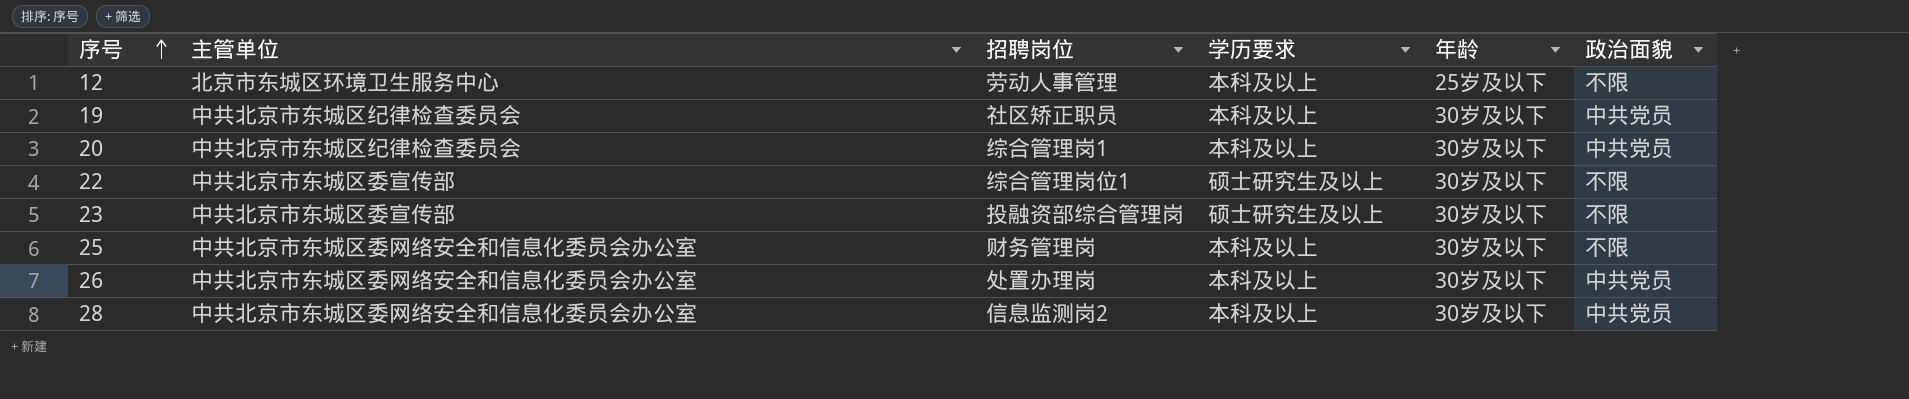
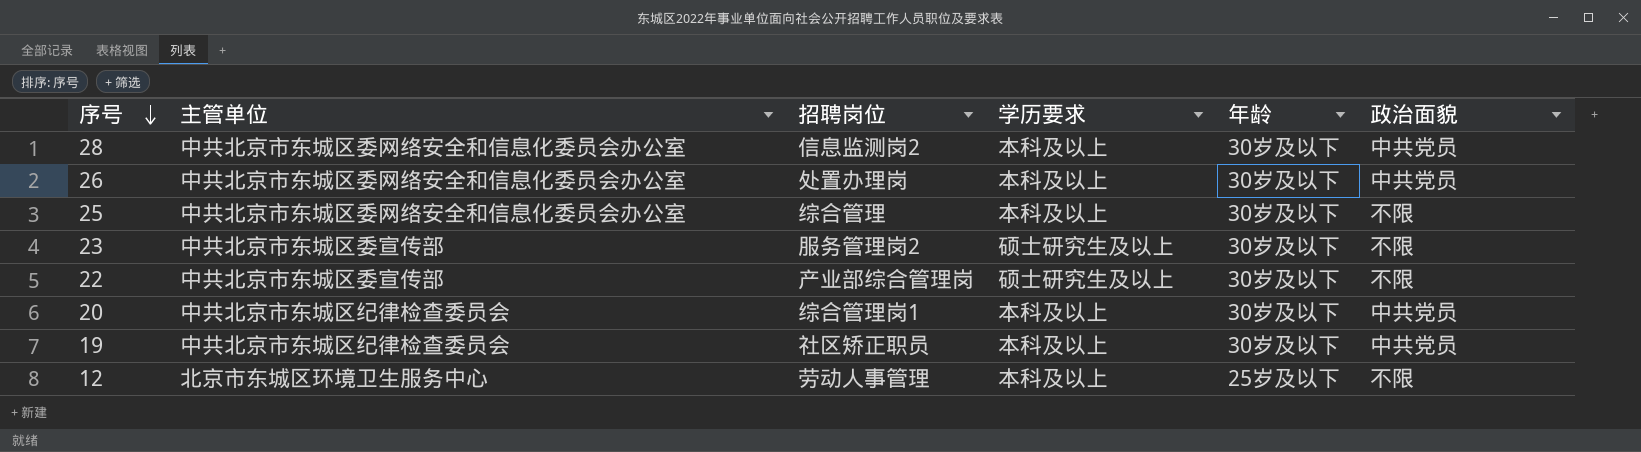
row order: 序号 ascending -> 序号 descending
25 | 招聘岗位: 财务管理岗 -> 综合管理
23 | 招聘岗位: 投融资部综合管理岗 -> 服务管理岗2
22 | 招聘岗位: 综合管理岗位1 -> 产业部综合管理岗

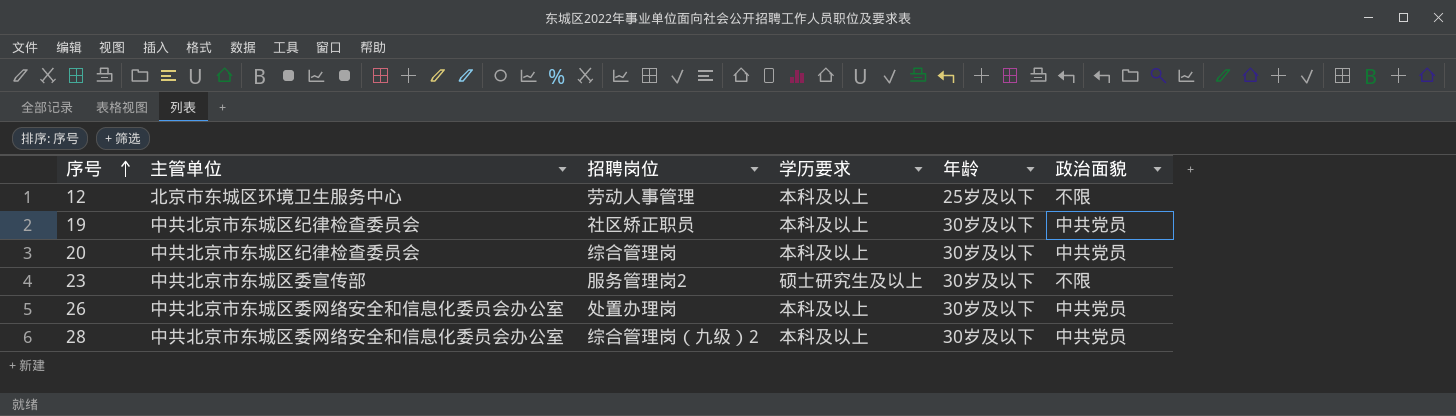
row order: 序号 descending -> 序号 ascending
row 25: 中共北京市东城区委网络安全和信息化委员会办公室 | 综合管理 | 本科及以上 | 30岁及以下 | 不限 -> none
row 22: 中共北京市东城区委宣传部 | 产业部综合管理岗 | 硕士研究生及以上 | 30岁及以下 | 不限 -> none
20 | 招聘岗位: 综合管理岗1 -> 综合管理岗
28 | 招聘岗位: 信息监测岗2 -> 综合管理岗（九级）2

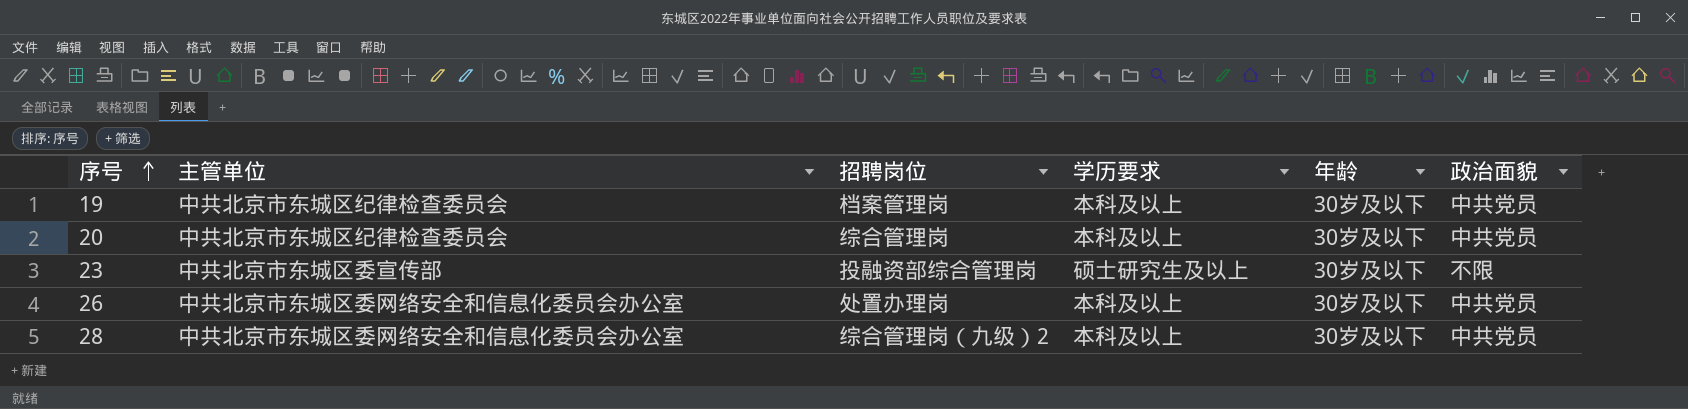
row 12: 北京市东城区环境卫生服务中心 | 劳动人事管理 | 本科及以上 | 25岁及以下 | 不限 -> none
19 | 招聘岗位: 社区矫正职员 -> 档案管理岗
23 | 招聘岗位: 服务管理岗2 -> 投融资部综合管理岗

